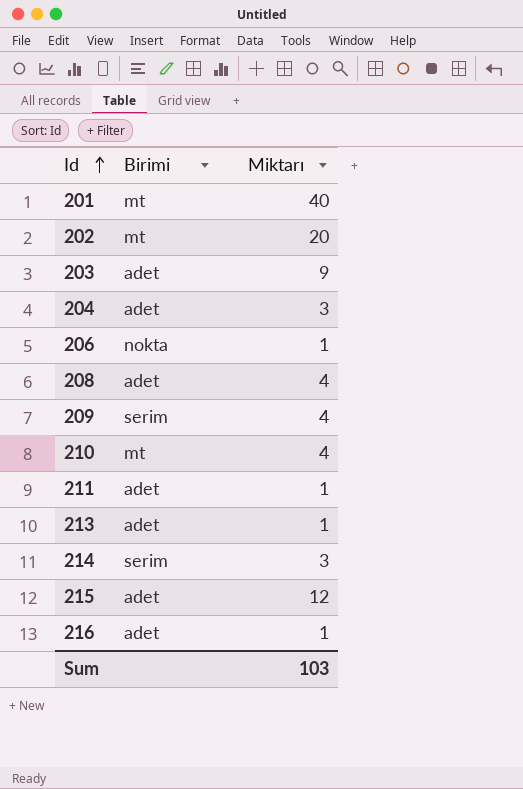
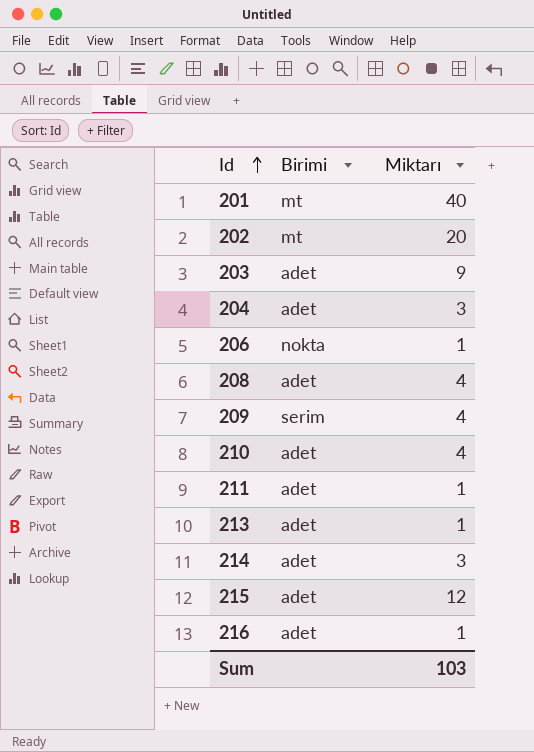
210 | Birimi: mt -> adet
214 | Birimi: serim -> adet

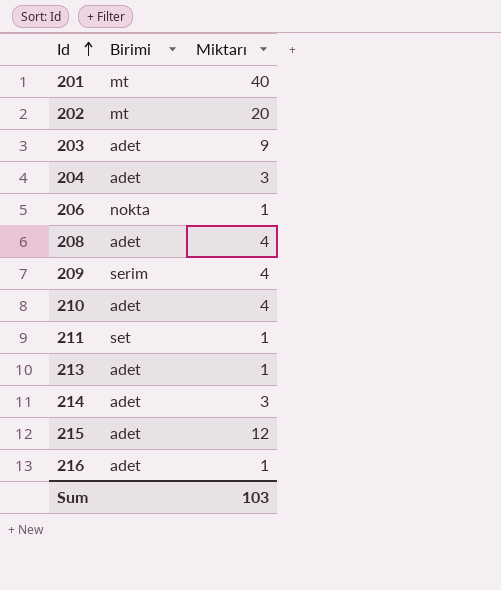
211 | Birimi: adet -> set

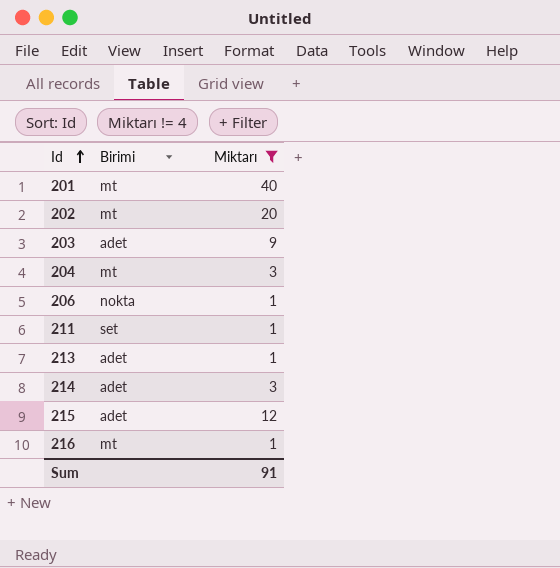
filter: none -> Miktarı != 4
204 | Birimi: adet -> mt
216 | Birimi: adet -> mt
Sum | Miktarı: 103 -> 91

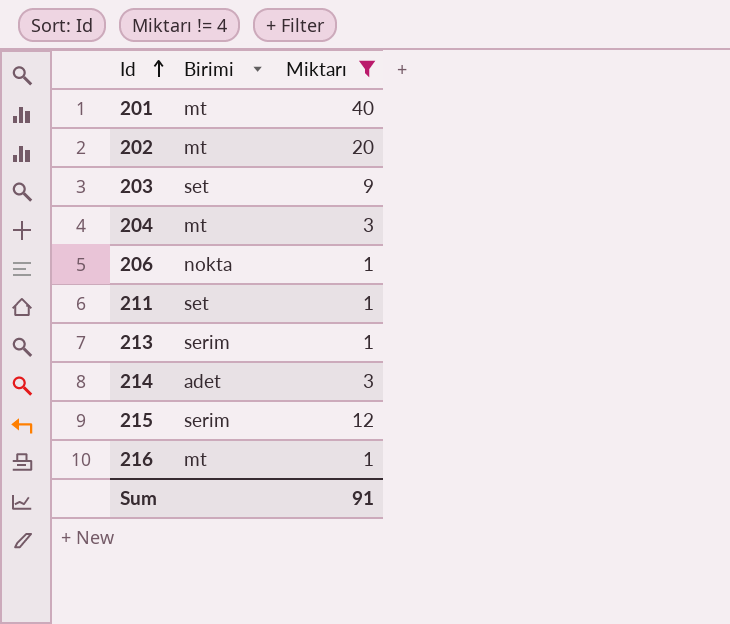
203 | Birimi: adet -> set
213 | Birimi: adet -> serim
215 | Birimi: adet -> serim

